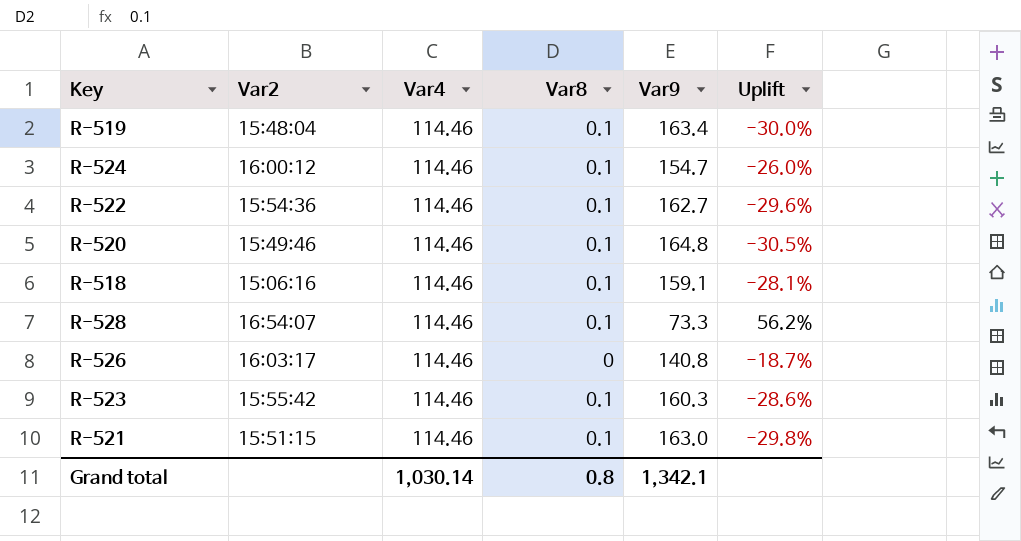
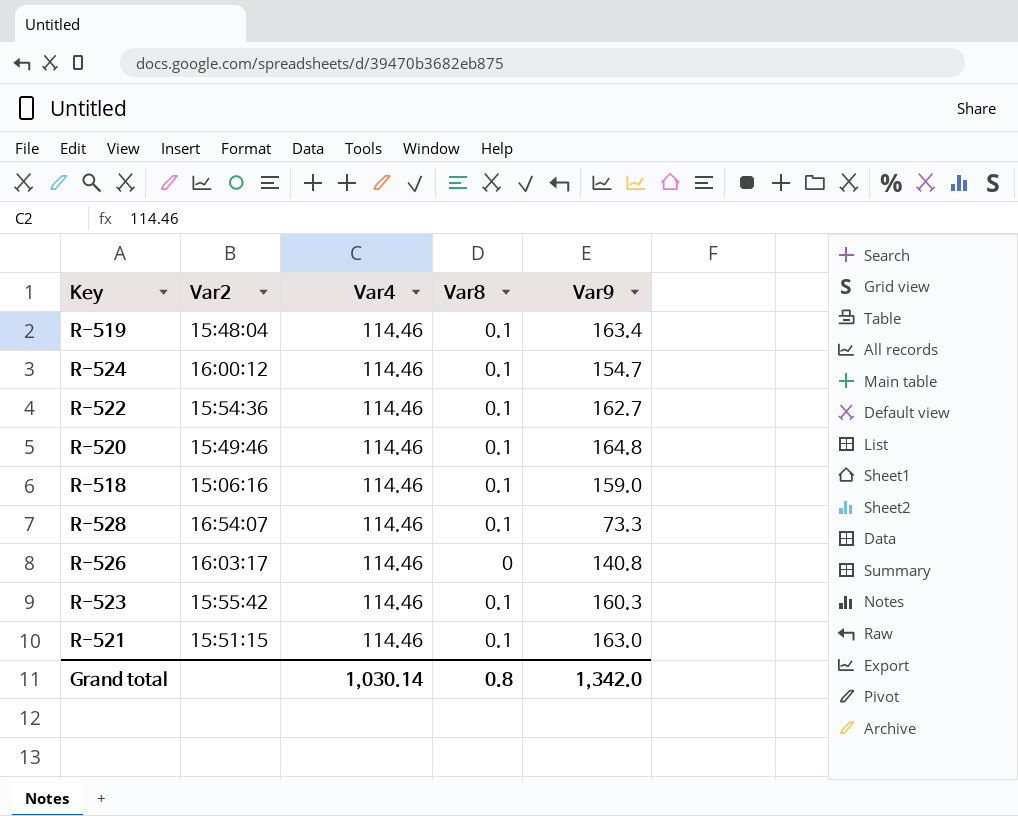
column Uplift | formula: ([Var4] - [Var9]) / [Var9] -> none
R-518 | Var9: 159.1 -> 159.0
Grand total | Var9: 1,342.1 -> 1,342.0

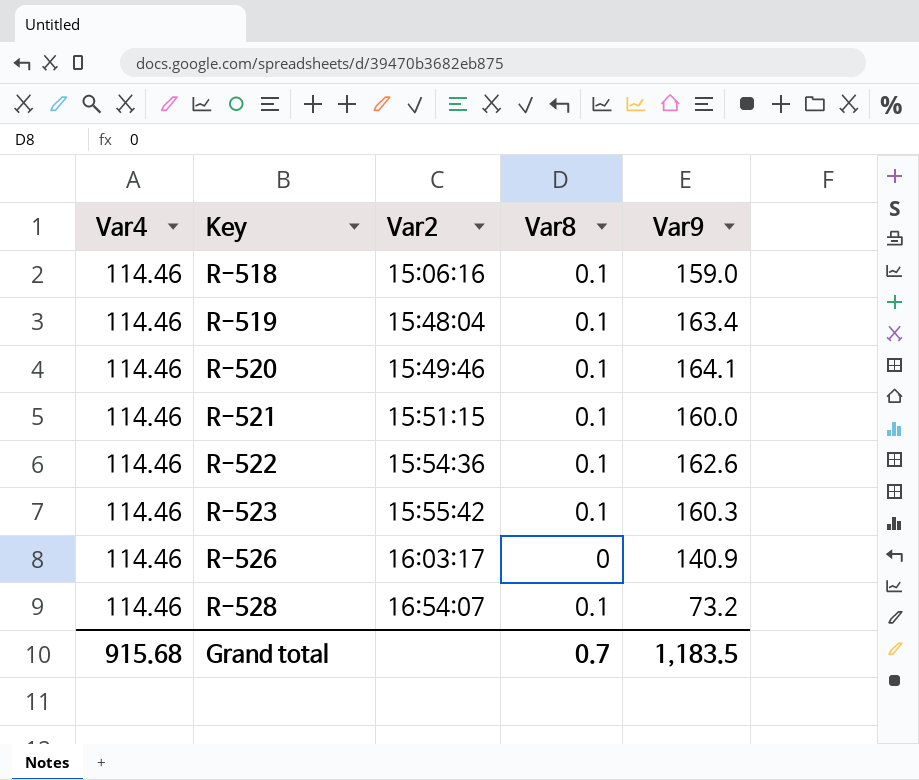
row order: none -> Key ascending
column Var4 | position: 3 -> 1
row R-524: 16:00:12 | 114.46 | 0.1 | 154.7 -> none
R-520 | Var9: 164.8 -> 164.1
R-521 | Var9: 163.0 -> 160.0
R-522 | Var9: 162.7 -> 162.6
R-526 | Var9: 140.8 -> 140.9
R-528 | Var9: 73.3 -> 73.2
Grand total | Var4: 1,030.14 -> 915.68
Grand total | Var8: 0.8 -> 0.7
Grand total | Var9: 1,342.0 -> 1,183.5

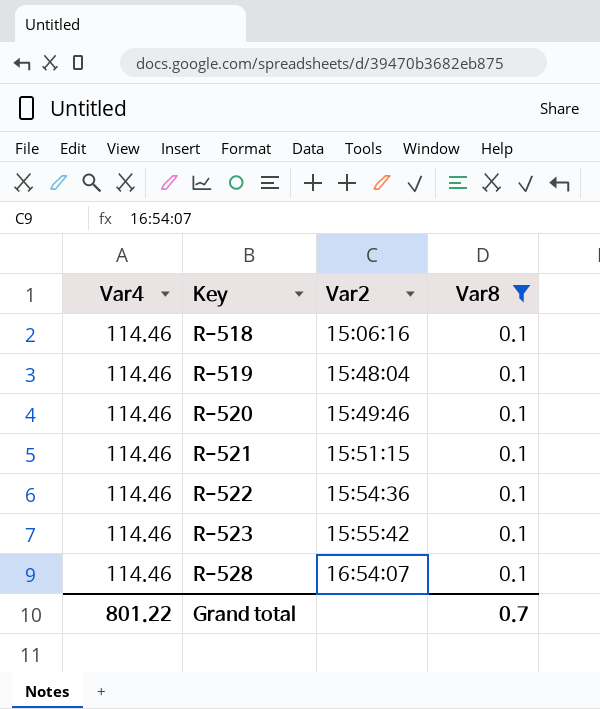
filter: none -> Var8 = 0.1
column Var9 | position: 5 -> none
Grand total | Var4: 915.68 -> 801.22

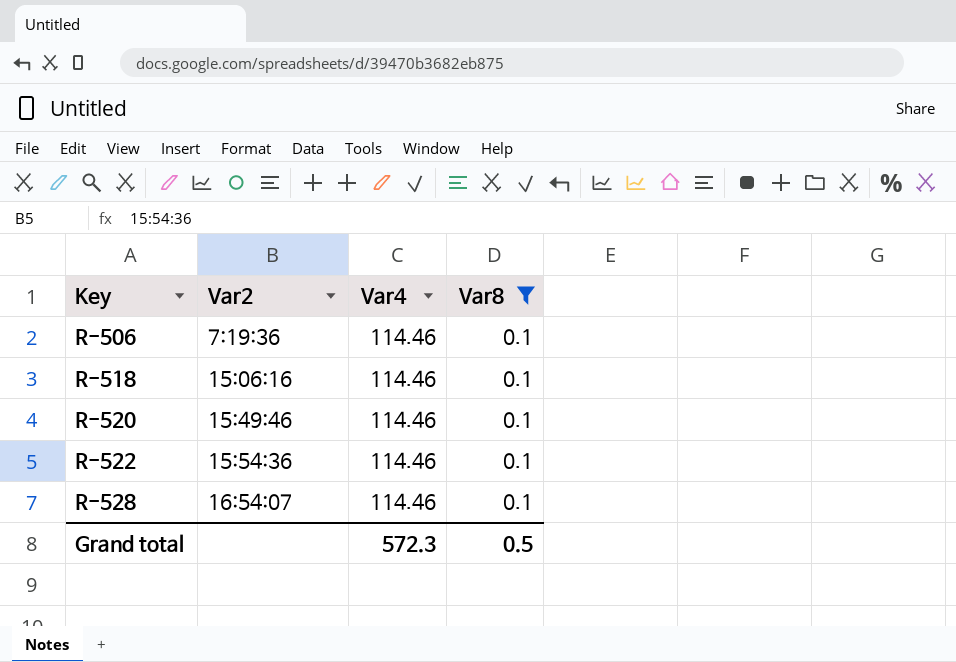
column Var4 | position: 1 -> 3
row R-519: 114.46 | 15:48:04 | 0.1 -> none
row R-521: 114.46 | 15:51:15 | 0.1 -> none
row R-523: 114.46 | 15:55:42 | 0.1 -> none
row R-506: none -> 7:19:36 | 114.46 | 0.1
Grand total | Var4: 801.22 -> 572.3
Grand total | Var8: 0.7 -> 0.5

